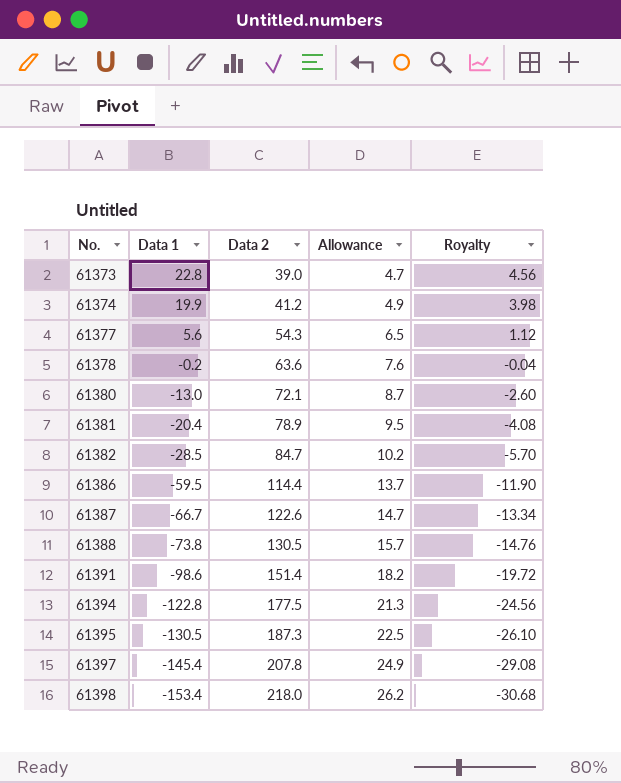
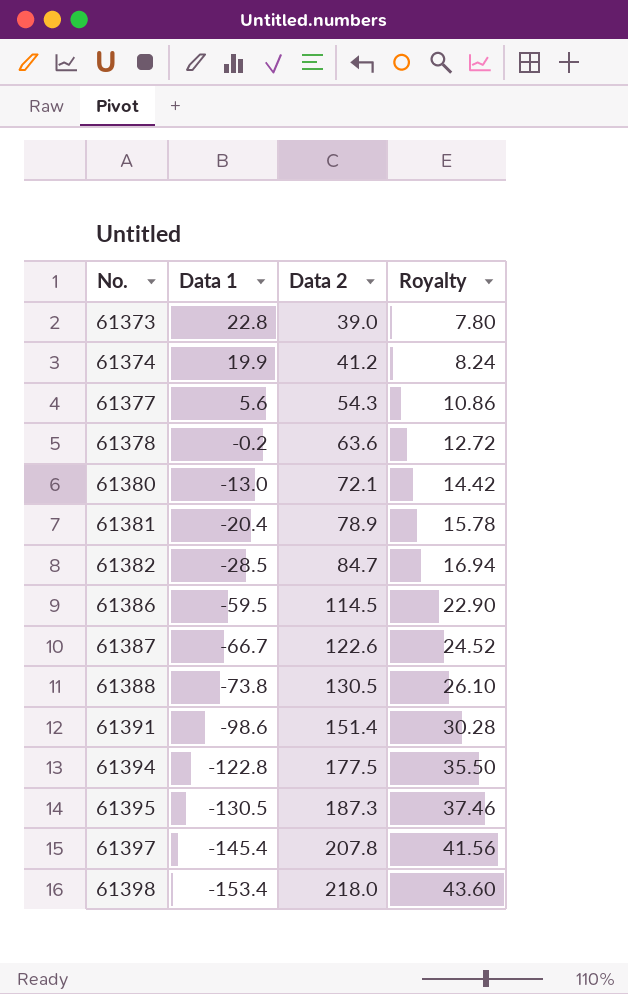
column Allowance | formula: [Data 2] * 0.12 -> none
column Royalty | formula: [Data 1] * 0.2 -> [Data 2] * 0.2
61386 | Data 2: 114.4 -> 114.5

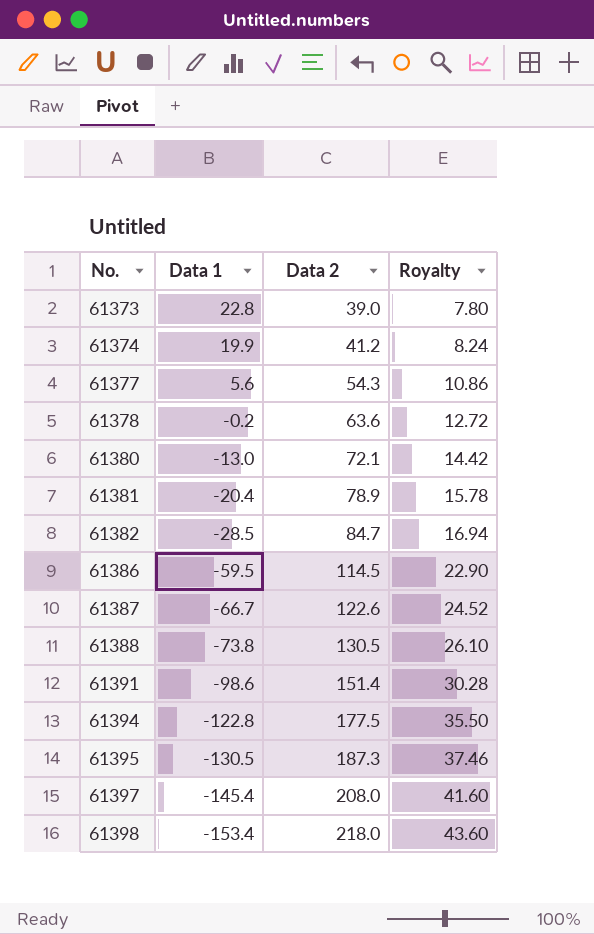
61397 | Data 2: 207.8 -> 208.0
61397 | Royalty: 41.56 -> 41.60

